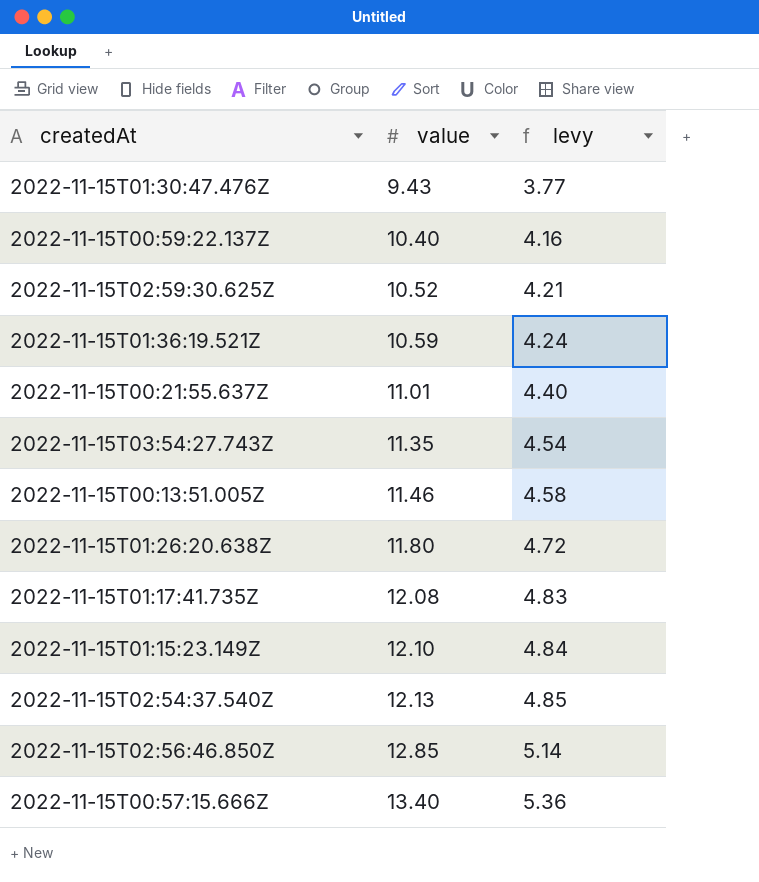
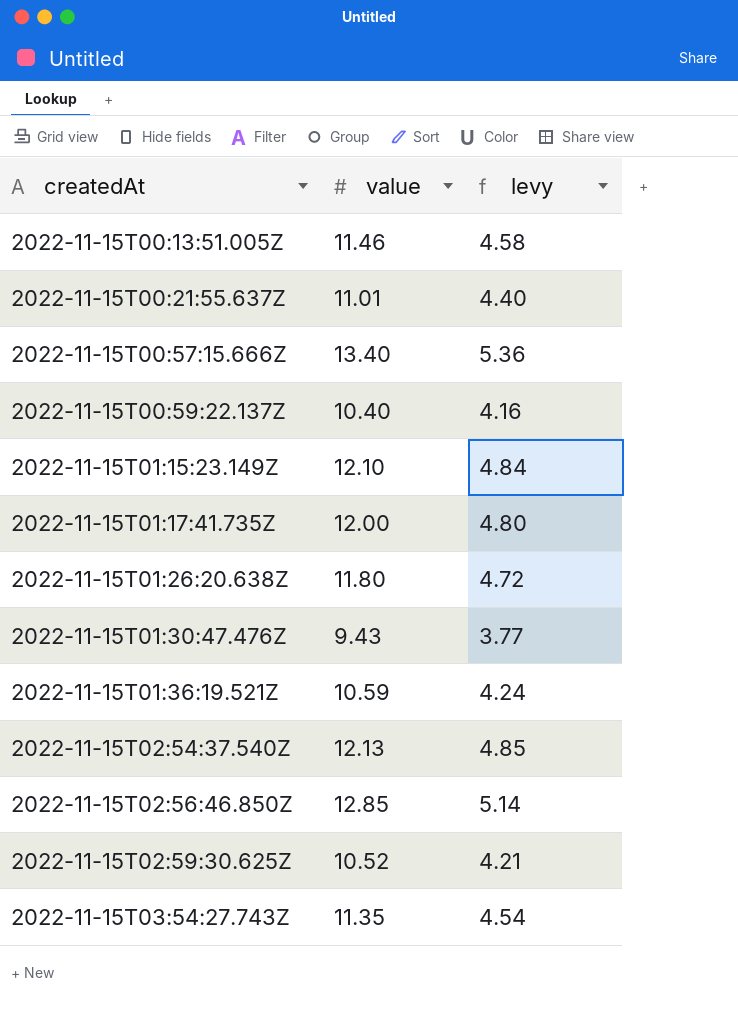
row order: value ascending -> createdAt ascending
2022-11-15T01:17:41.735Z | value: 12.08 -> 12.00
2022-11-15T01:17:41.735Z | levy: 4.83 -> 4.80

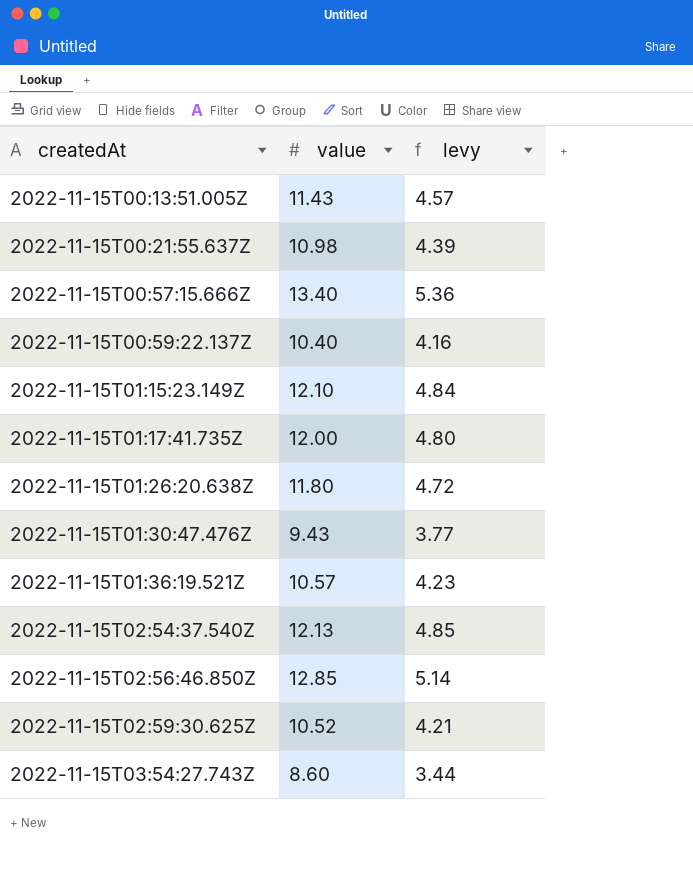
2022-11-15T00:13:51.005Z | value: 11.46 -> 11.43
2022-11-15T00:13:51.005Z | levy: 4.58 -> 4.57
2022-11-15T00:21:55.637Z | value: 11.01 -> 10.98
2022-11-15T00:21:55.637Z | levy: 4.40 -> 4.39
2022-11-15T01:36:19.521Z | value: 10.59 -> 10.57
2022-11-15T01:36:19.521Z | levy: 4.24 -> 4.23
2022-11-15T03:54:27.743Z | value: 11.35 -> 8.60
2022-11-15T03:54:27.743Z | levy: 4.54 -> 3.44

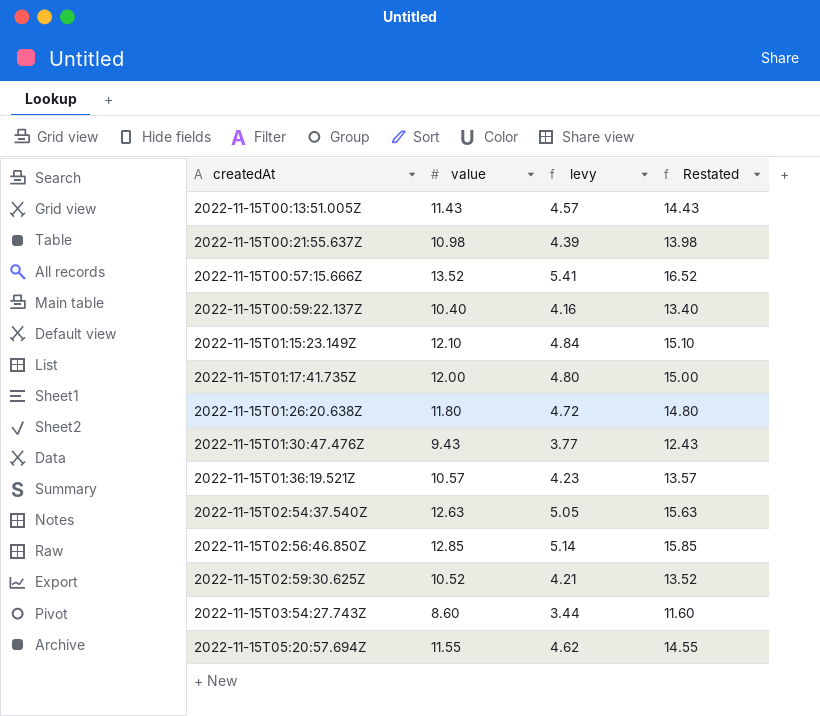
column Restated | formula: none -> [value] + 3
2022-11-15T00:57:15.666Z | value: 13.40 -> 13.52
2022-11-15T00:57:15.666Z | levy: 5.36 -> 5.41
2022-11-15T02:54:37.540Z | value: 12.13 -> 12.63
2022-11-15T02:54:37.540Z | levy: 4.85 -> 5.05
row 2022-11-15T05:20:57.694Z: none -> 11.55 | 4.62 | 14.55

